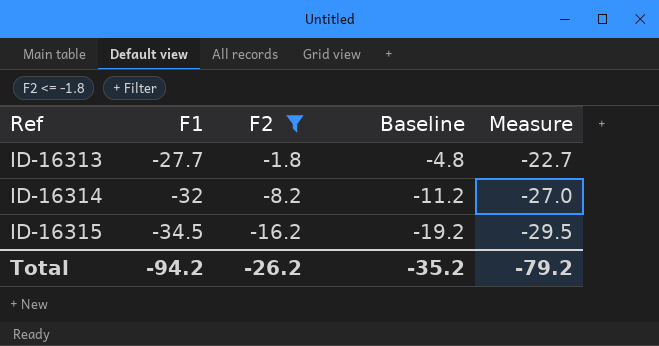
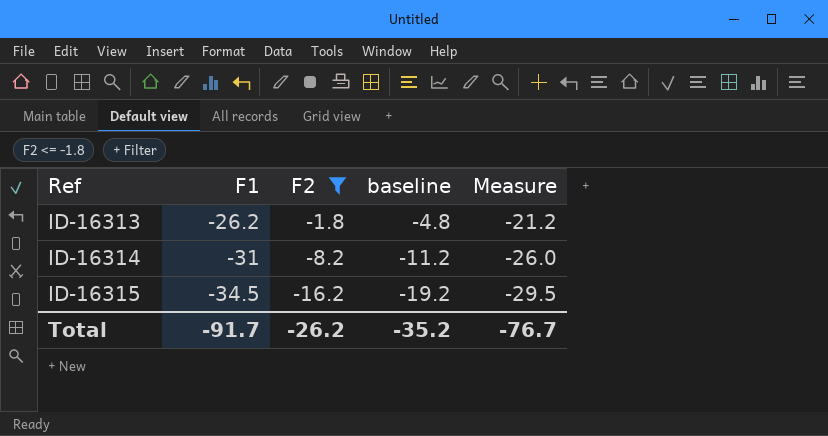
column name: Baseline -> baseline
ID-16313 | F1: -27.7 -> -26.2
ID-16313 | Measure: -22.7 -> -21.2
ID-16314 | F1: -32 -> -31
ID-16314 | Measure: -27.0 -> -26.0
Total | F1: -94.2 -> -91.7
Total | Measure: -79.2 -> -76.7

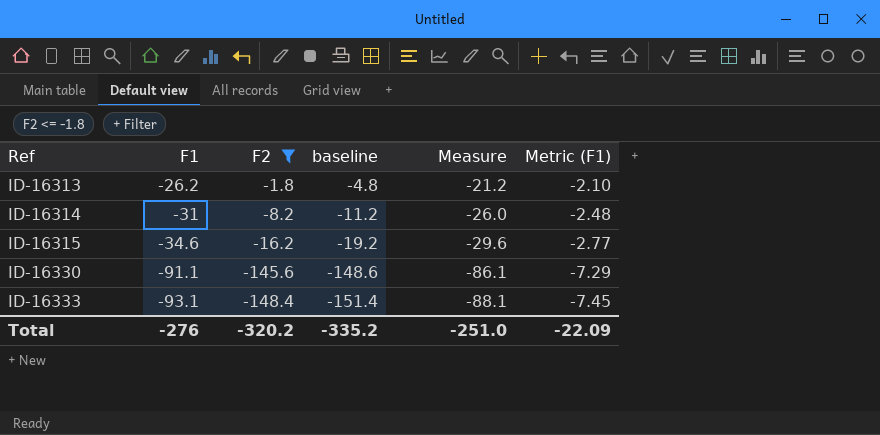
column Metric (F1) | formula: none -> [F1] * 0.08
ID-16315 | F1: -34.5 -> -34.6
ID-16315 | Measure: -29.5 -> -29.6
row ID-16330: none -> -91.1 | -145.6 | -148.6 | -86.1 | -7.29
row ID-16333: none -> -93.1 | -148.4 | -151.4 | -88.1 | -7.45
Total | F1: -91.7 -> -276
Total | F2: -26.2 -> -320.2
Total | baseline: -35.2 -> -335.2
Total | Measure: -76.7 -> -251.0

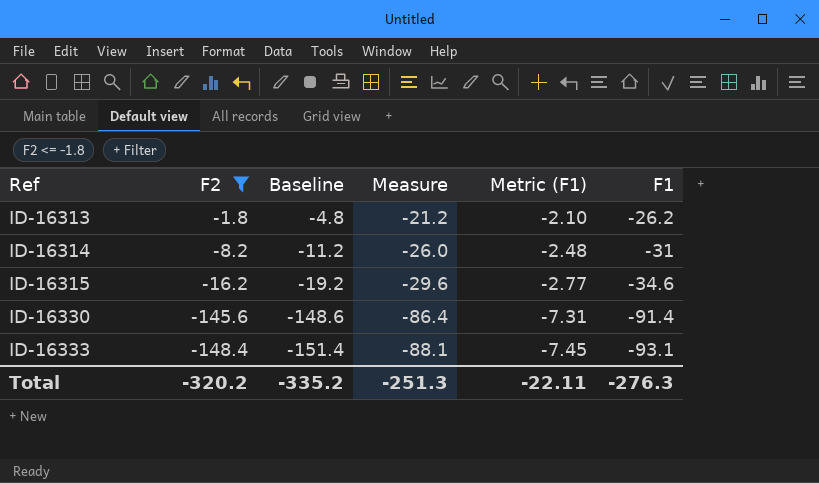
column name: baseline -> Baseline
column F1 | position: 2 -> 6
ID-16330 | Measure: -86.1 -> -86.4
ID-16330 | Metric (F1): -7.29 -> -7.31
ID-16330 | F1: -91.1 -> -91.4
Total | Measure: -251.0 -> -251.3
Total | Metric (F1): -22.09 -> -22.11
Total | F1: -276 -> -276.3

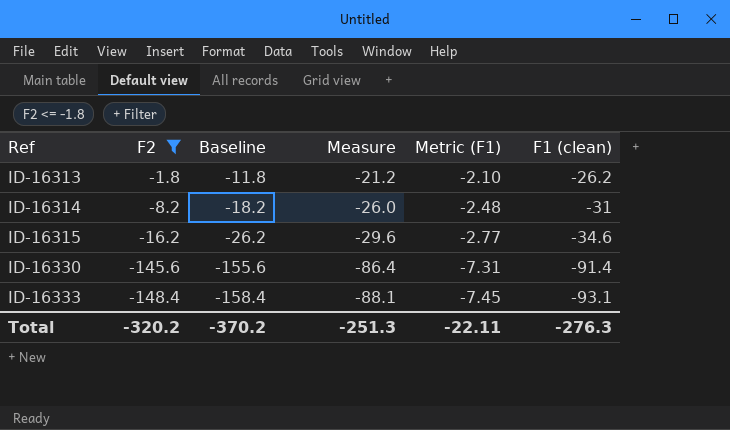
column Baseline | formula: [F2] - 3 -> [F2] - 10
column name: F1 -> F1 (clean)
Total | Baseline: -335.2 -> -370.2

